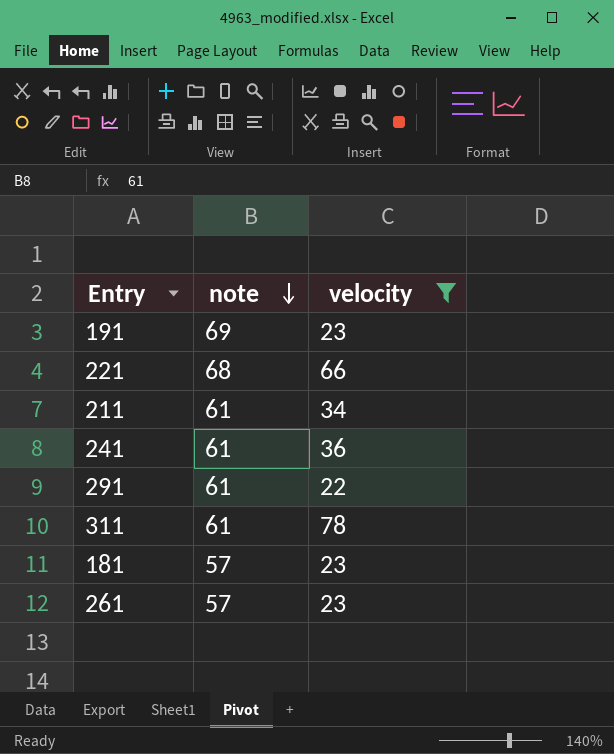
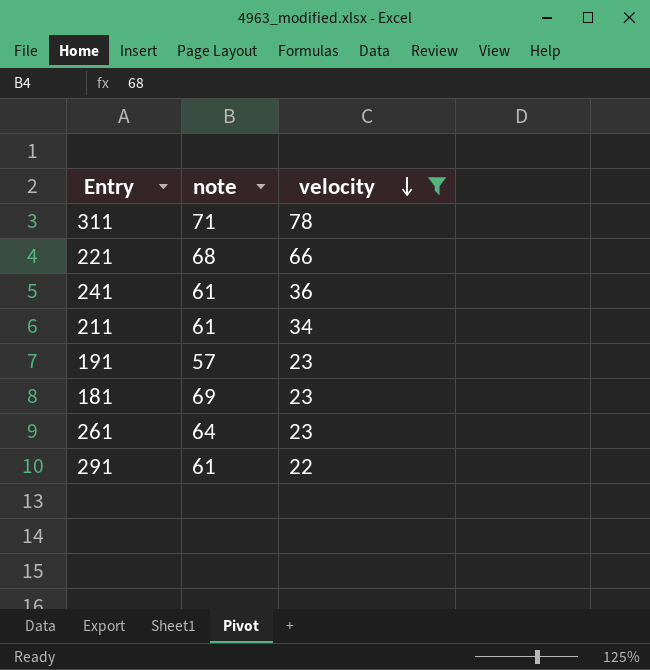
row order: note descending -> velocity descending
311 | note: 61 -> 71
191 | note: 69 -> 57
181 | note: 57 -> 69
261 | note: 57 -> 64

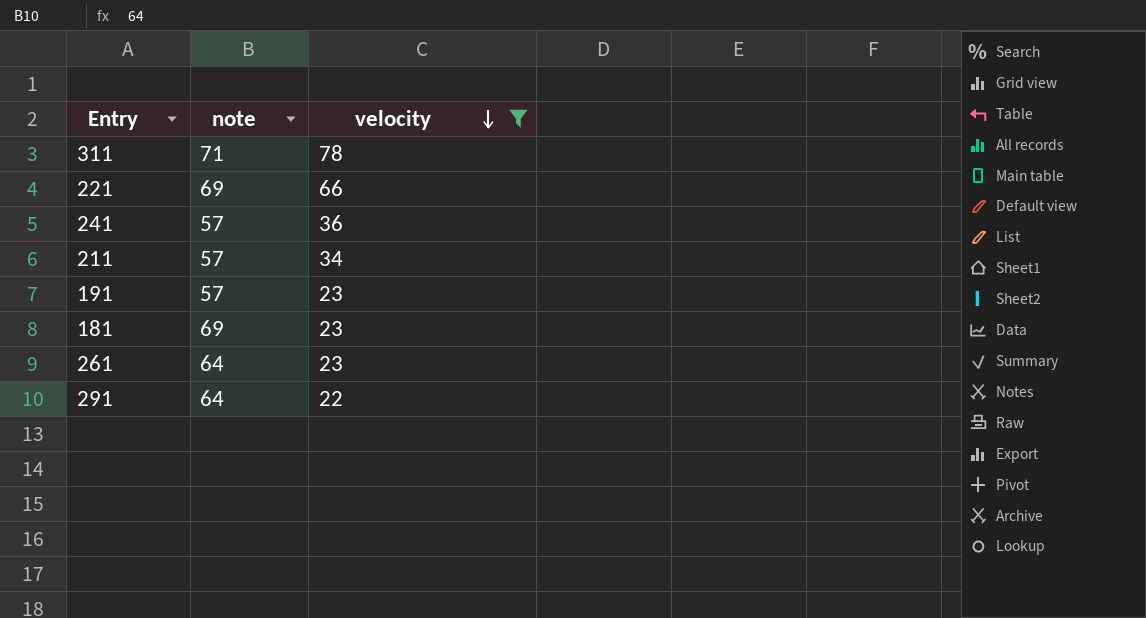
221 | note: 68 -> 69
241 | note: 61 -> 57
211 | note: 61 -> 57
291 | note: 61 -> 64

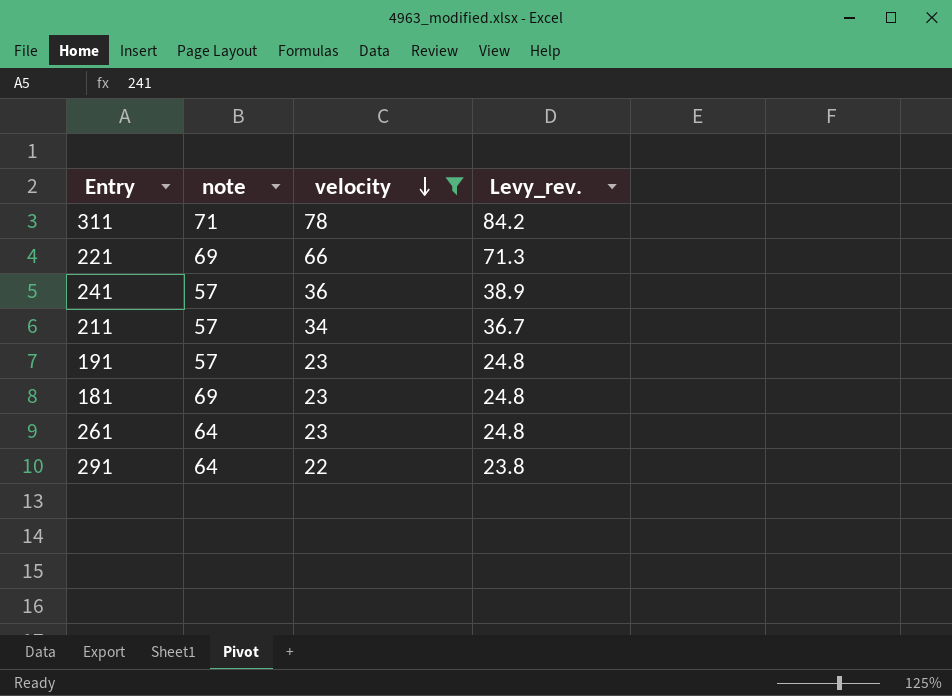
column Levy_rev. | formula: none -> [velocity] * 1.08

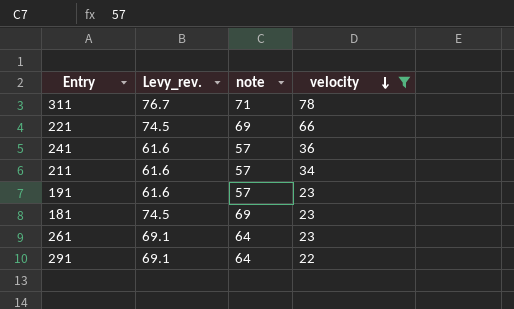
column Levy_rev. | formula: [velocity] * 1.08 -> [note] * 1.08
column Levy_rev. | position: 4 -> 2

